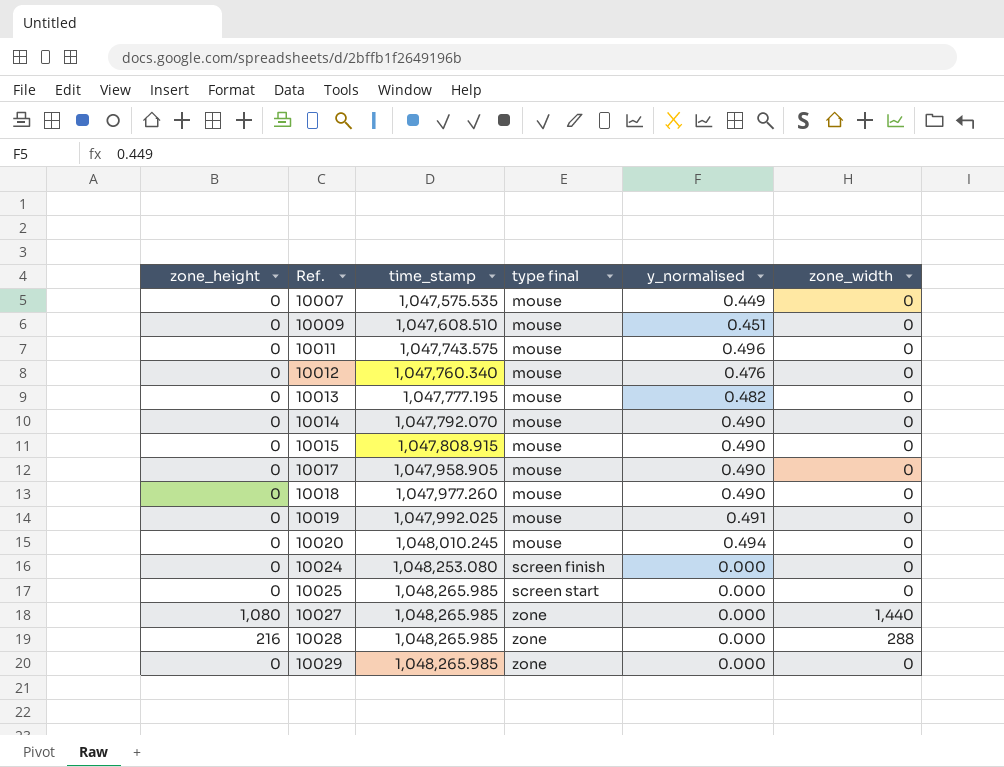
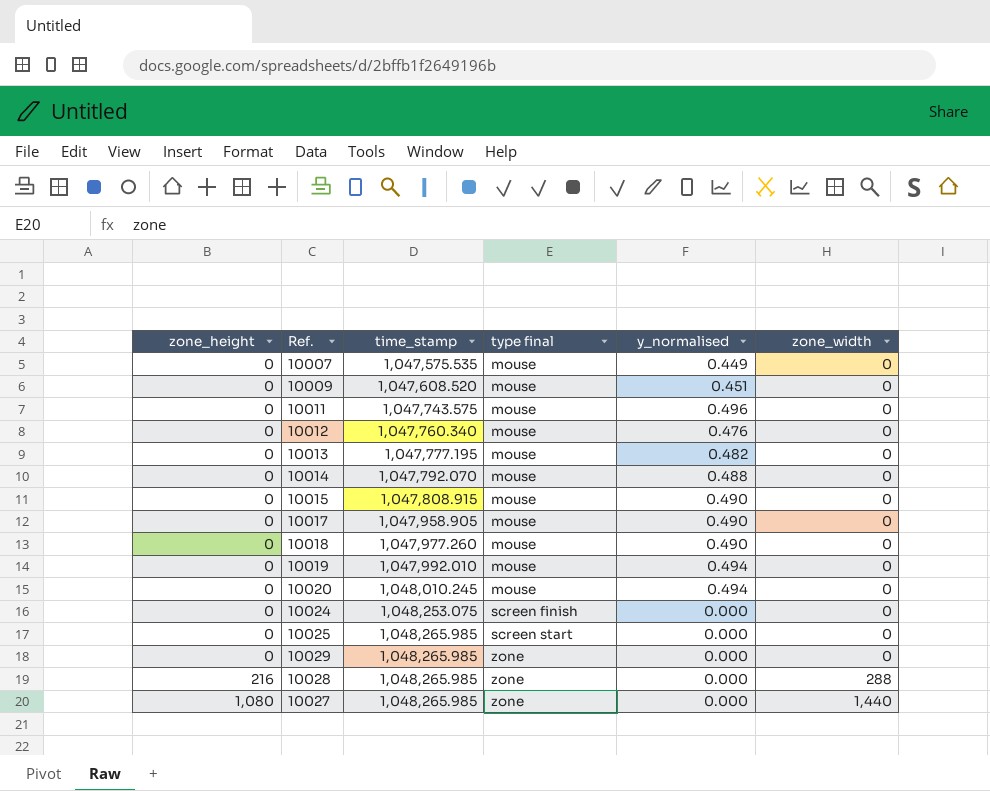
row order: Ref. ascending -> zone_height ascending
10009 | time_stamp: 1,047,608.510 -> 1,047,608.520
10014 | y_normalised: 0.490 -> 0.488
10019 | time_stamp: 1,047,992.025 -> 1,047,992.010
10019 | y_normalised: 0.491 -> 0.494
10024 | time_stamp: 1,048,253.080 -> 1,048,253.075

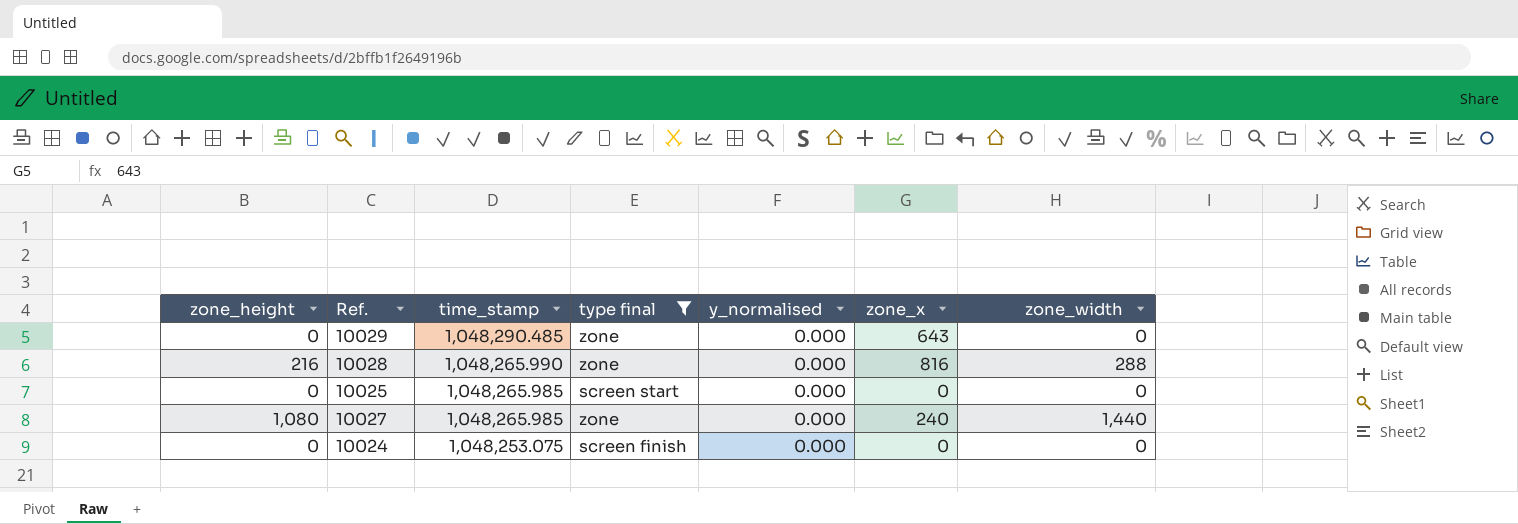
filter: none -> type final != mouse
row order: zone_height ascending -> time_stamp descending
column zone_x | position: none -> 6
10029 | time_stamp: 1,048,265.985 -> 1,048,290.485
10028 | time_stamp: 1,048,265.985 -> 1,048,265.990

